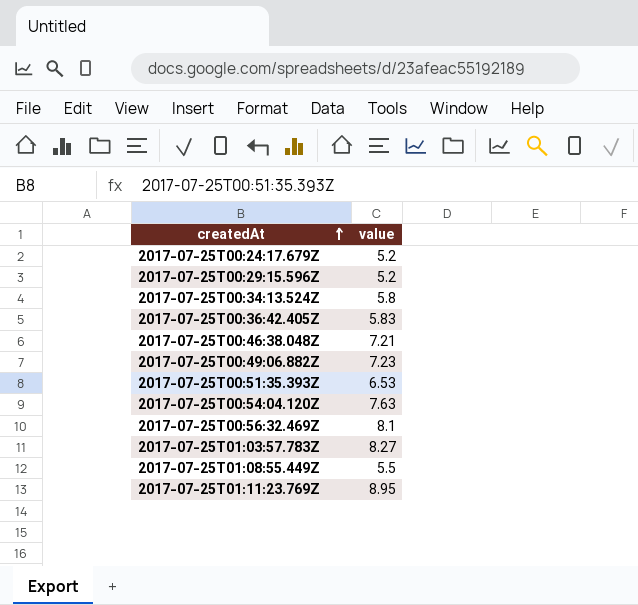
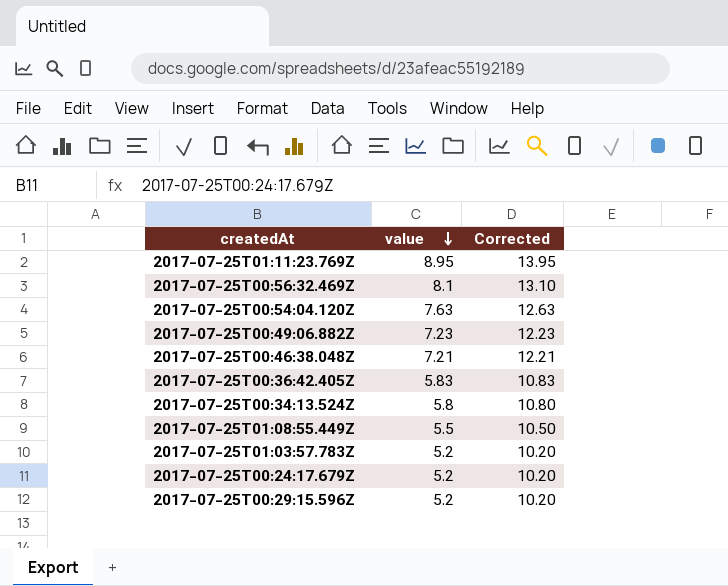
row order: createdAt ascending -> value descending
column Corrected | formula: none -> [value] + 5
row 2017-07-25T00:51:35.393Z: 6.53 -> none
2017-07-25T01:03:57.783Z | value: 8.27 -> 5.2

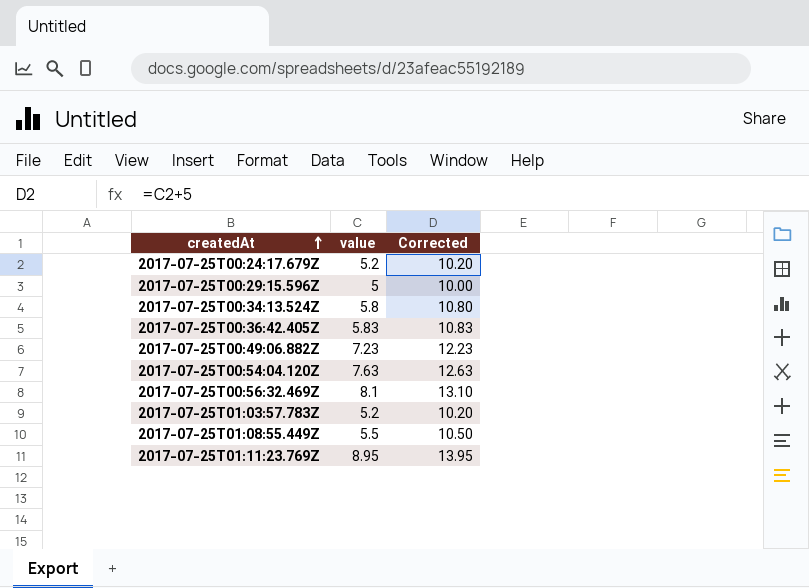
row order: value descending -> createdAt ascending
row 2017-07-25T00:46:38.048Z: 7.21 | 12.21 -> none
2017-07-25T00:29:15.596Z | value: 5.2 -> 5
2017-07-25T00:29:15.596Z | Corrected: 10.20 -> 10.00

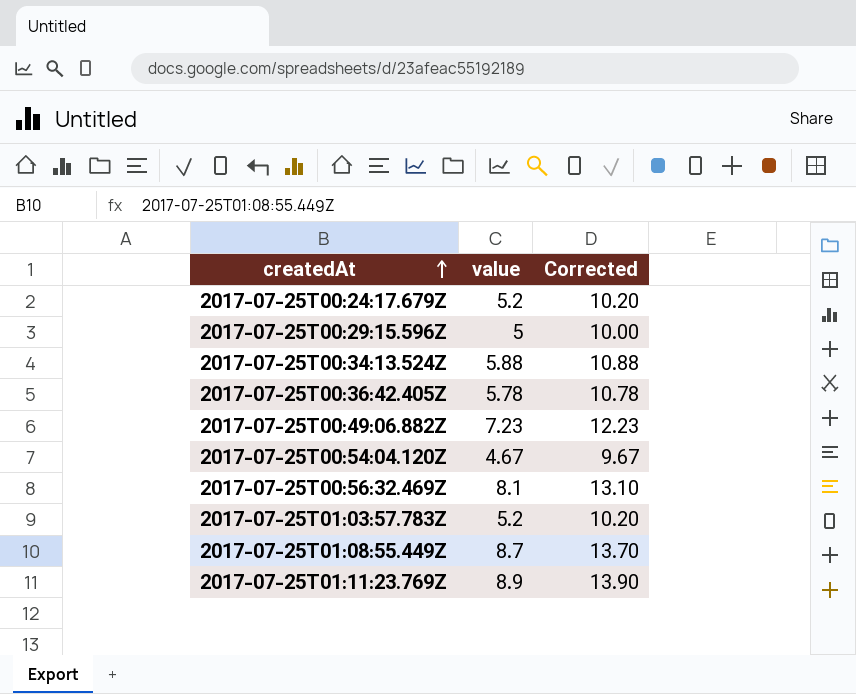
2017-07-25T00:34:13.524Z | value: 5.8 -> 5.88
2017-07-25T00:34:13.524Z | Corrected: 10.80 -> 10.88
2017-07-25T00:36:42.405Z | value: 5.83 -> 5.78
2017-07-25T00:36:42.405Z | Corrected: 10.83 -> 10.78
2017-07-25T00:54:04.120Z | value: 7.63 -> 4.67
2017-07-25T00:54:04.120Z | Corrected: 12.63 -> 9.67
2017-07-25T01:08:55.449Z | value: 5.5 -> 8.7
2017-07-25T01:08:55.449Z | Corrected: 10.50 -> 13.70
2017-07-25T01:11:23.769Z | value: 8.95 -> 8.9
2017-07-25T01:11:23.769Z | Corrected: 13.95 -> 13.90

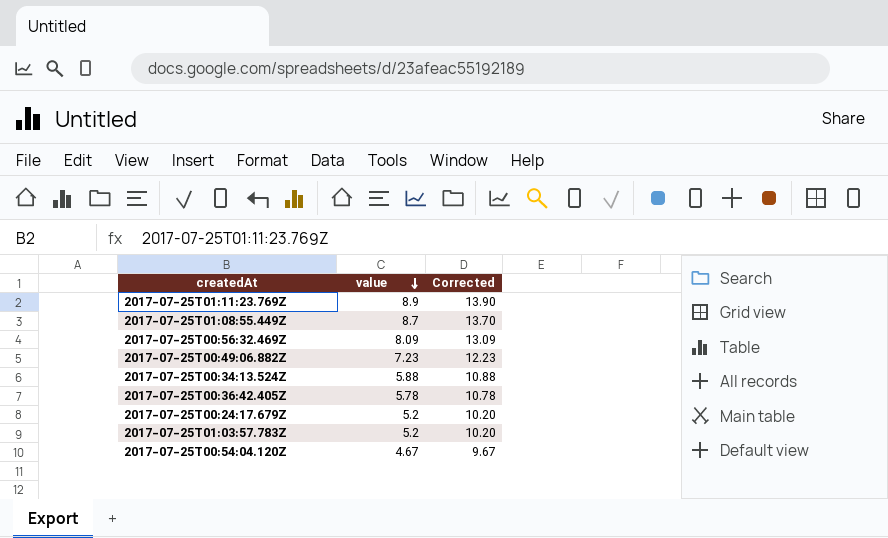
row order: createdAt ascending -> value descending
row 2017-07-25T00:29:15.596Z: 5 | 10.00 -> none
2017-07-25T00:56:32.469Z | value: 8.1 -> 8.09
2017-07-25T00:56:32.469Z | Corrected: 13.10 -> 13.09

